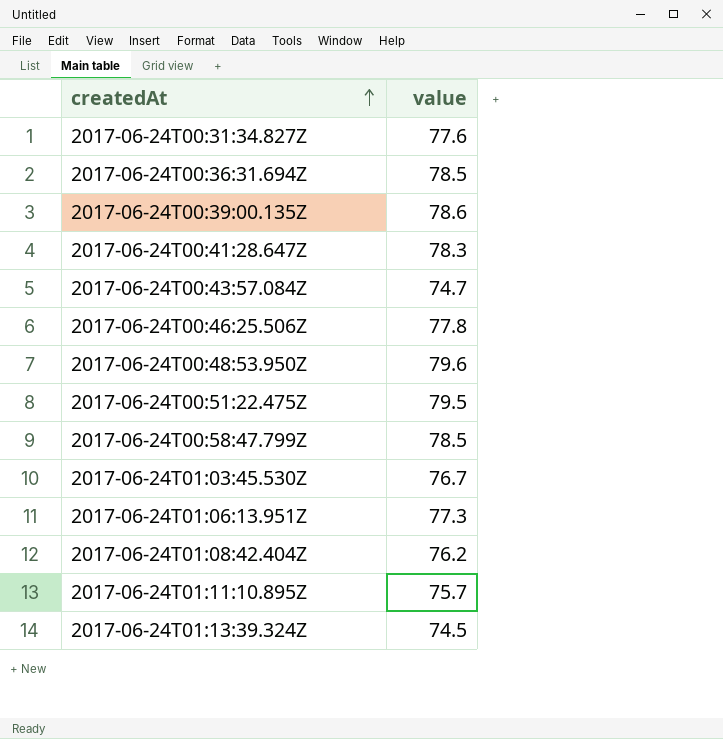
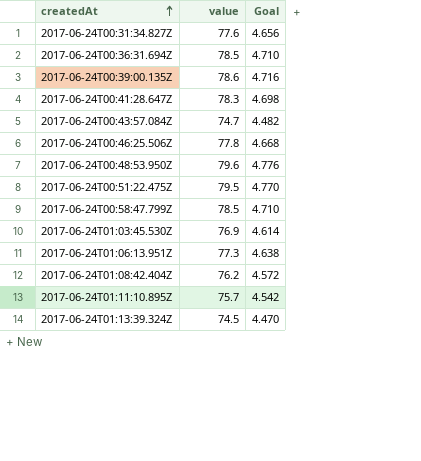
column Goal | formula: none -> [value] * 0.06
2017-06-24T01:03:45.530Z | value: 76.7 -> 76.9

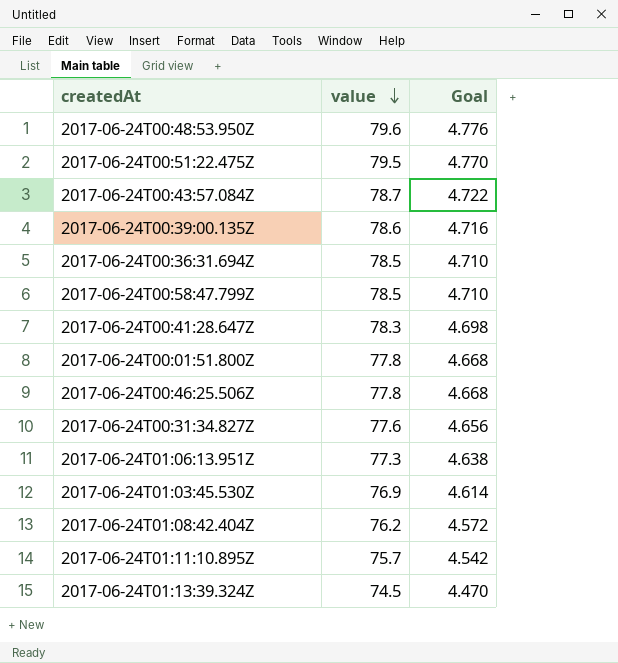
row order: createdAt ascending -> value descending
2017-06-24T00:43:57.084Z | value: 74.7 -> 78.7
2017-06-24T00:43:57.084Z | Goal: 4.482 -> 4.722
row 2017-06-24T00:01:51.800Z: none -> 77.8 | 4.668

